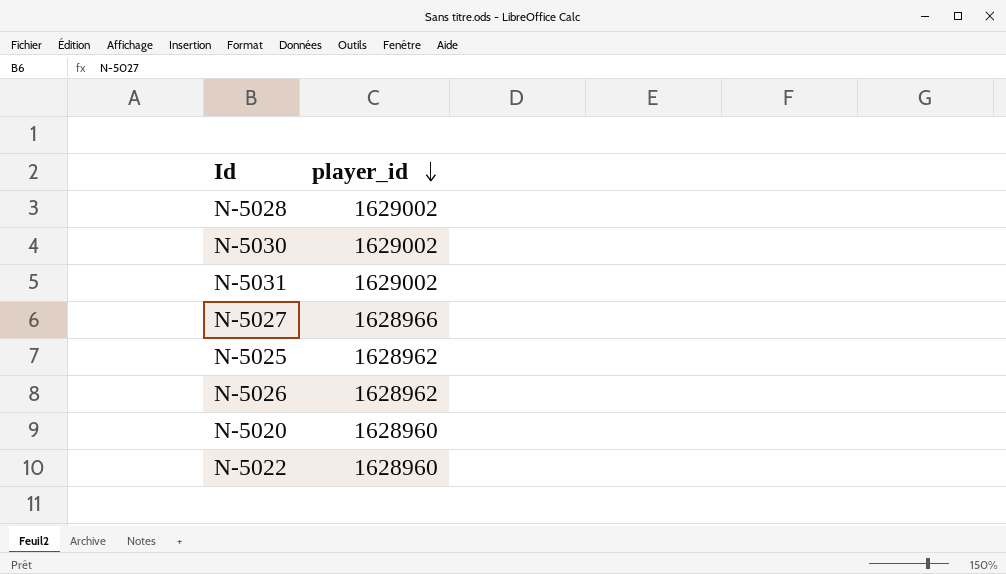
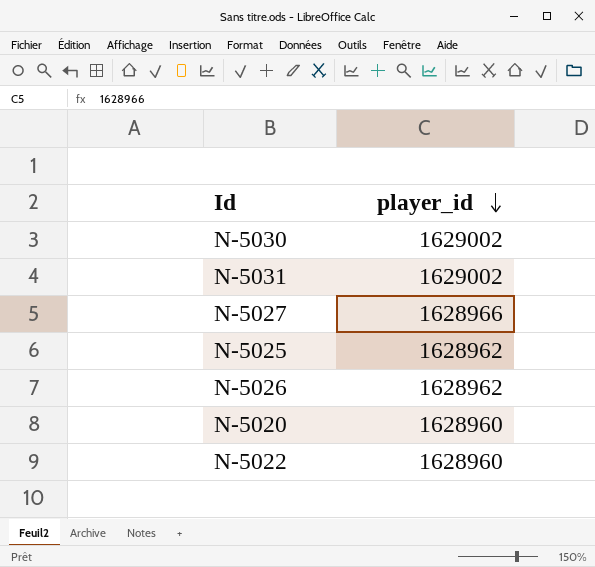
row N-5028: 1629002 -> none

